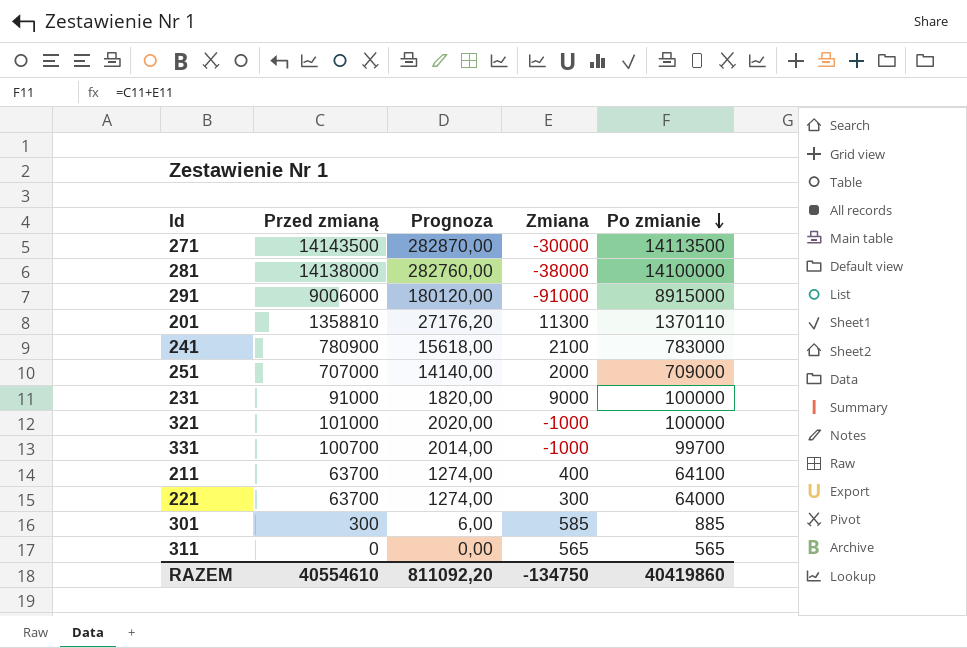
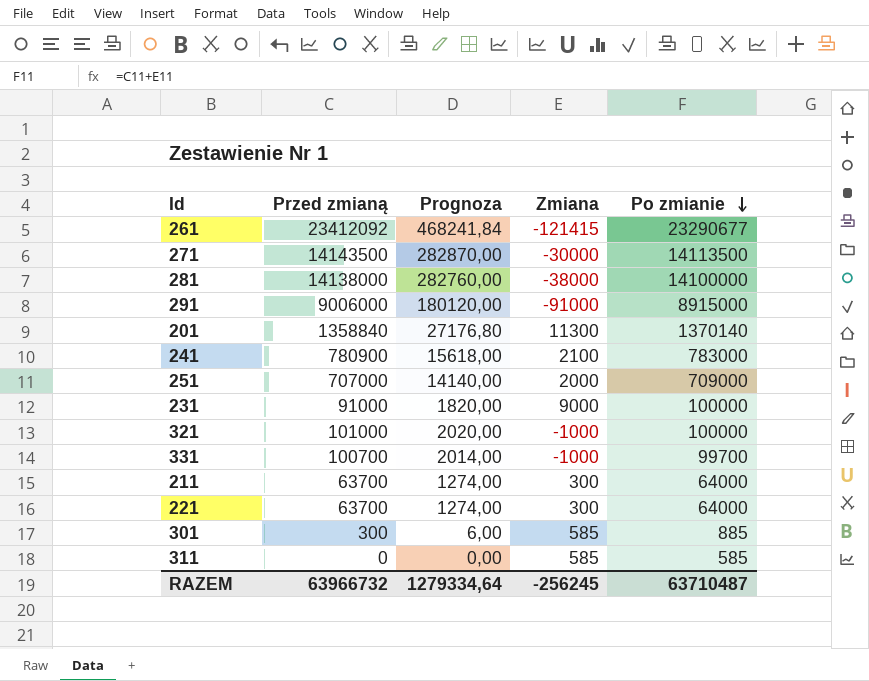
row 261: none -> 23412092 | 468241,84 | -121415 | 23290677
201 | Przed zmianą: 1358810 -> 1358840
201 | Prognoza: 27176,20 -> 27176,80
201 | Po zmianie: 1370110 -> 1370140
211 | Zmiana: 400 -> 300
211 | Po zmianie: 64100 -> 64000
311 | Zmiana: 565 -> 585
311 | Po zmianie: 565 -> 585
RAZEM | Przed zmianą: 40554610 -> 63966732
RAZEM | Prognoza: 811092,20 -> 1279334,64
RAZEM | Zmiana: -134750 -> -256245
RAZEM | Po zmianie: 40419860 -> 63710487

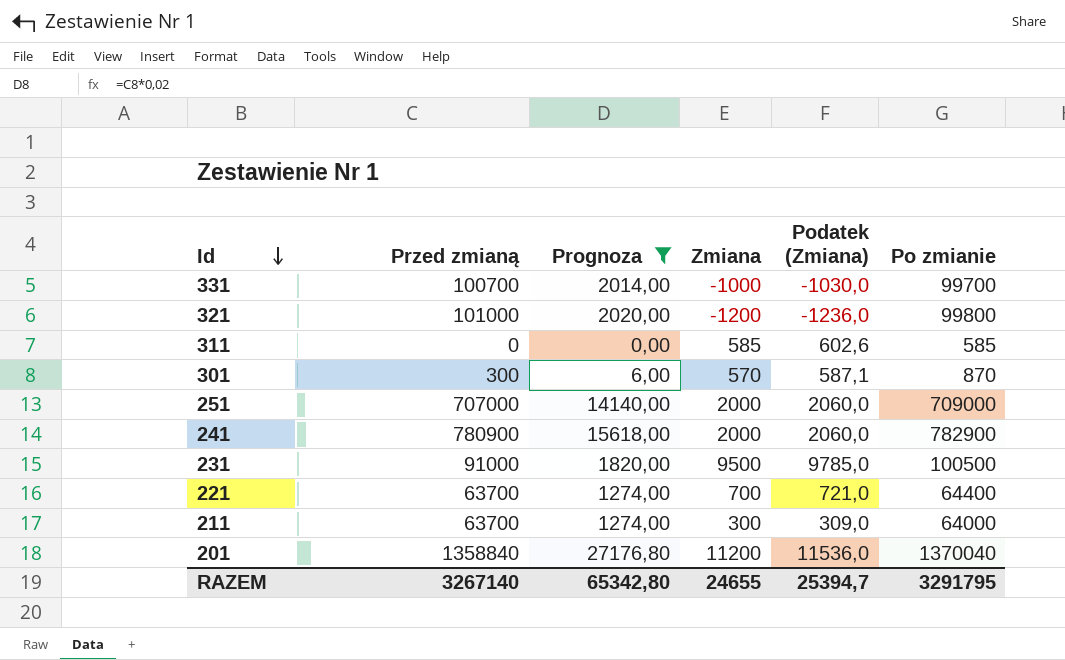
filter: none -> Prognoza <= 27176,80
row order: Po zmianie descending -> Id descending
column Podatek (Zmiana) | formula: none -> [Zmiana] * 1,03
321 | Zmiana: -1000 -> -1200
321 | Po zmianie: 100000 -> 99800
301 | Zmiana: 585 -> 570
301 | Po zmianie: 885 -> 870
241 | Zmiana: 2100 -> 2000
241 | Po zmianie: 783000 -> 782900
231 | Zmiana: 9000 -> 9500
231 | Po zmianie: 100000 -> 100500
221 | Zmiana: 300 -> 700
221 | Po zmianie: 64000 -> 64400
201 | Zmiana: 11300 -> 11200
201 | Po zmianie: 1370140 -> 1370040
RAZEM | Przed zmianą: 63966732 -> 3267140
RAZEM | Prognoza: 1279334,64 -> 65342,80
RAZEM | Zmiana: -256245 -> 24655
RAZEM | Po zmianie: 63710487 -> 3291795

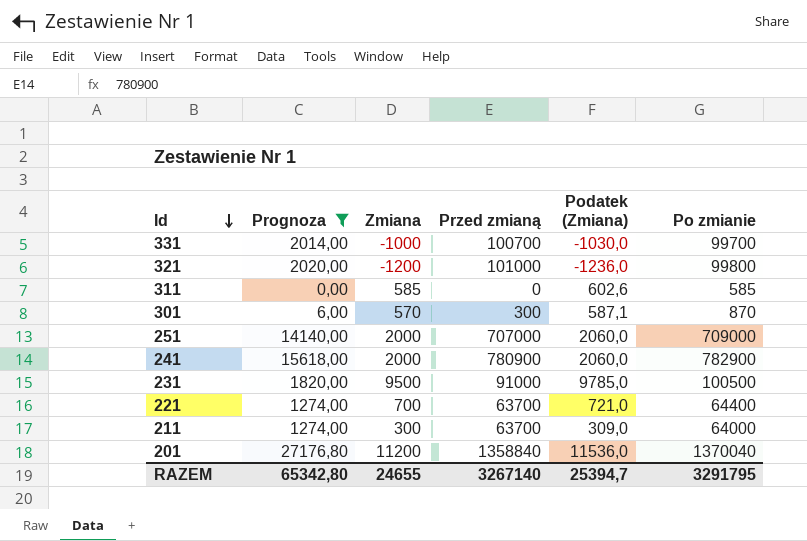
column Przed zmianą | position: 2 -> 4

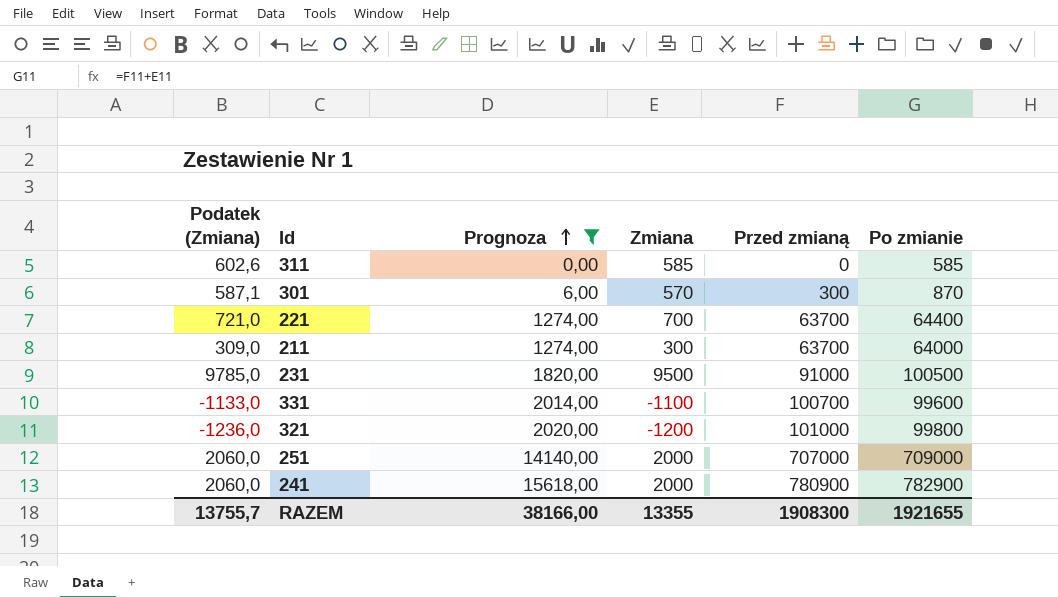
row order: Id descending -> Prognoza ascending
column Podatek (Zmiana) | position: 5 -> 1
row 201: 27176,80 | 11200 | 1358840 | 11536,0 | 1370040 -> none
331 | Podatek (Zmiana): -1030,0 -> -1133,0
331 | Zmiana: -1000 -> -1100
331 | Po zmianie: 99700 -> 99600
RAZEM | Podatek (Zmiana): 25394,7 -> 13755,7
RAZEM | Prognoza: 65342,80 -> 38166,00
RAZEM | Zmiana: 24655 -> 13355
RAZEM | Przed zmianą: 3267140 -> 1908300
RAZEM | Po zmianie: 3291795 -> 1921655

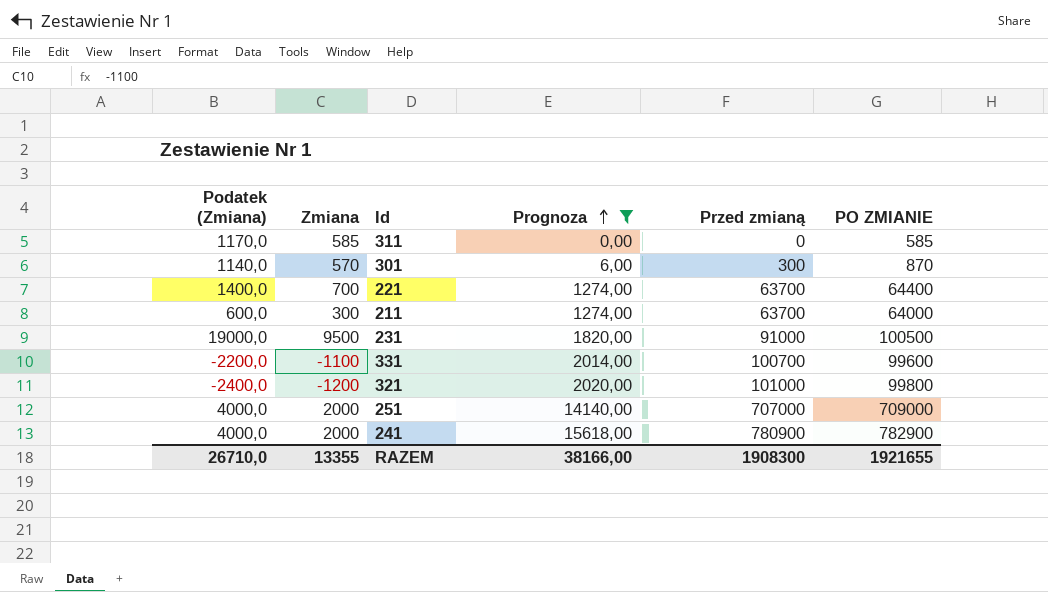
column Podatek (Zmiana) | formula: [Zmiana] * 1,03 -> [Zmiana] * 2
column Zmiana | position: 4 -> 2
column name: Po zmianie -> PO ZMIANIE
RAZEM | Podatek (Zmiana): 13755,7 -> 26710,0

